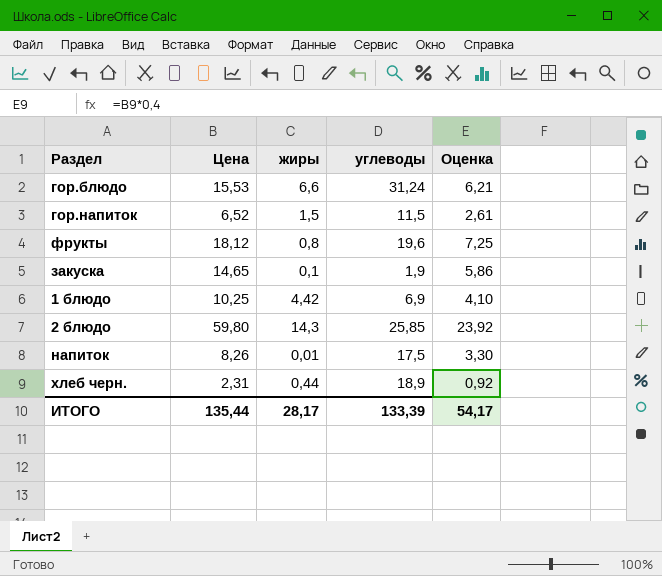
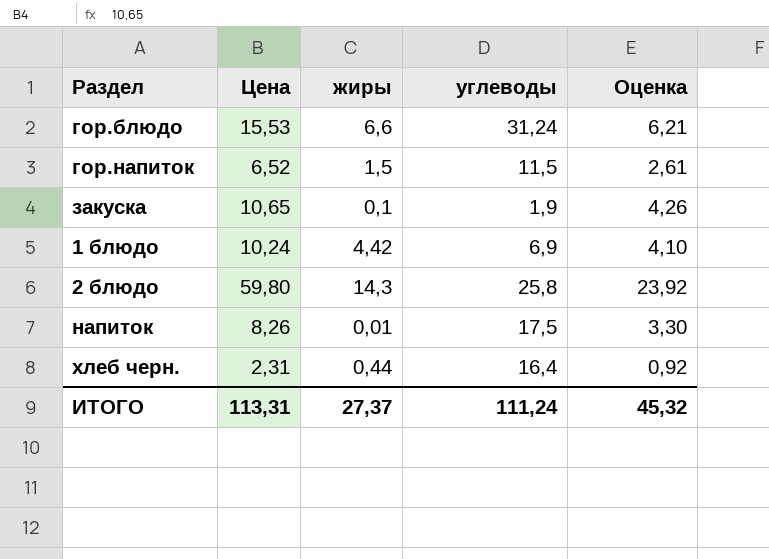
row фрукты: 18,12 | 0,8 | 19,6 | 7,25 -> none
закуска | Цена: 14,65 -> 10,65
закуска | Оценка: 5,86 -> 4,26
1 блюдо | Цена: 10,25 -> 10,24
2 блюдо | углеводы: 25,85 -> 25,8
хлеб черн. | углеводы: 18,9 -> 16,4
ИТОГО | Цена: 135,44 -> 113,31
ИТОГО | жиры: 28,17 -> 27,37
ИТОГО | углеводы: 133,39 -> 111,24
ИТОГО | Оценка: 54,17 -> 45,32

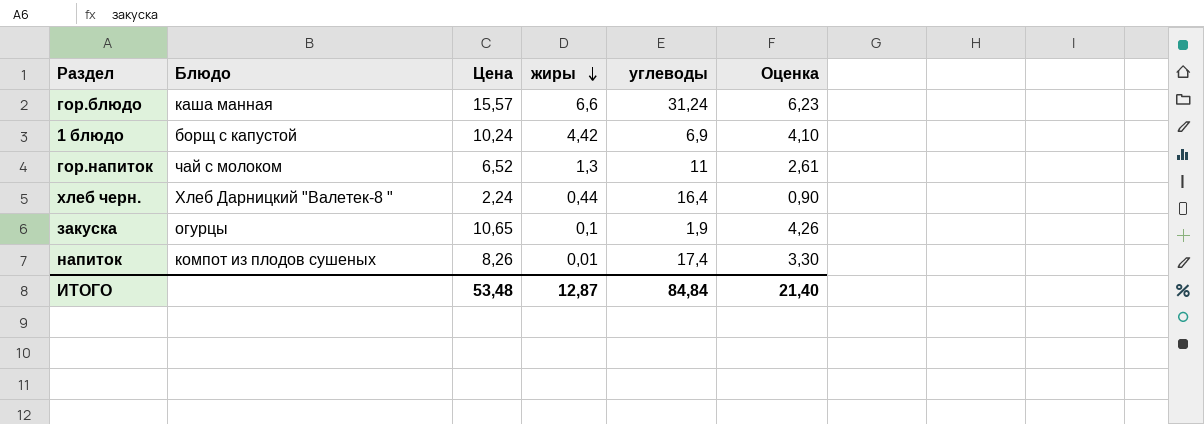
row order: none -> жиры descending
column Блюдо | position: none -> 2
row 2 блюдо: 59,80 | 14,3 | 25,8 | 23,92 -> none
гор.блюдо | Цена: 15,53 -> 15,57
гор.блюдо | Оценка: 6,21 -> 6,23
гор.напиток | жиры: 1,5 -> 1,3
гор.напиток | углеводы: 11,5 -> 11
хлеб черн. | Цена: 2,31 -> 2,24
хлеб черн. | Оценка: 0,92 -> 0,90
напиток | углеводы: 17,5 -> 17,4
ИТОГО | Цена: 113,31 -> 53,48
ИТОГО | жиры: 27,37 -> 12,87
ИТОГО | углеводы: 111,24 -> 84,84
ИТОГО | Оценка: 45,32 -> 21,40

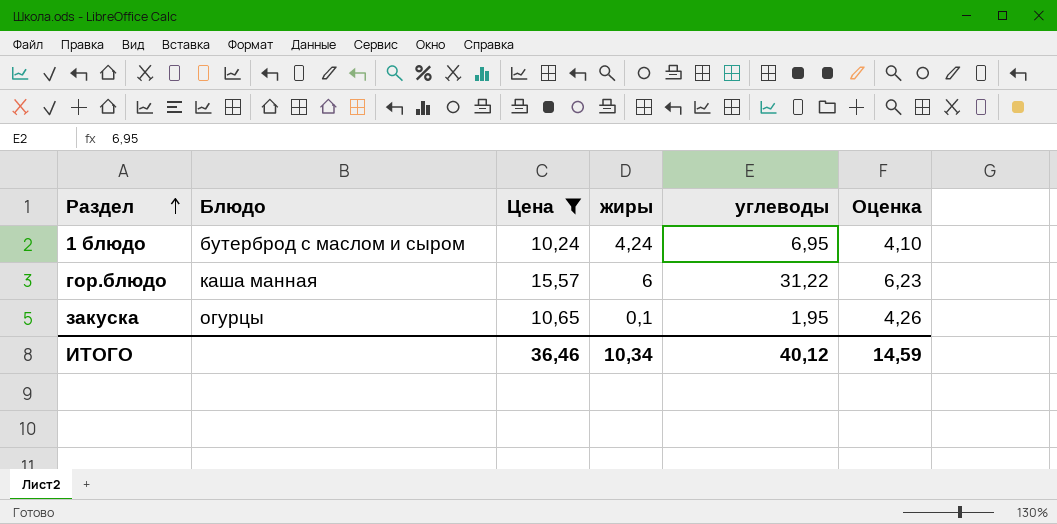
filter: none -> Цена >= 10,24
row order: жиры descending -> Раздел ascending
1 блюдо | Блюдо: борщ с капустой -> бутерброд с маслом и сыром
1 блюдо | жиры: 4,42 -> 4,24
1 блюдо | углеводы: 6,9 -> 6,95
гор.блюдо | жиры: 6,6 -> 6
гор.блюдо | углеводы: 31,24 -> 31,22
закуска | углеводы: 1,9 -> 1,95
ИТОГО | Цена: 53,48 -> 36,46
ИТОГО | жиры: 12,87 -> 10,34
ИТОГО | углеводы: 84,84 -> 40,12
ИТОГО | Оценка: 21,40 -> 14,59

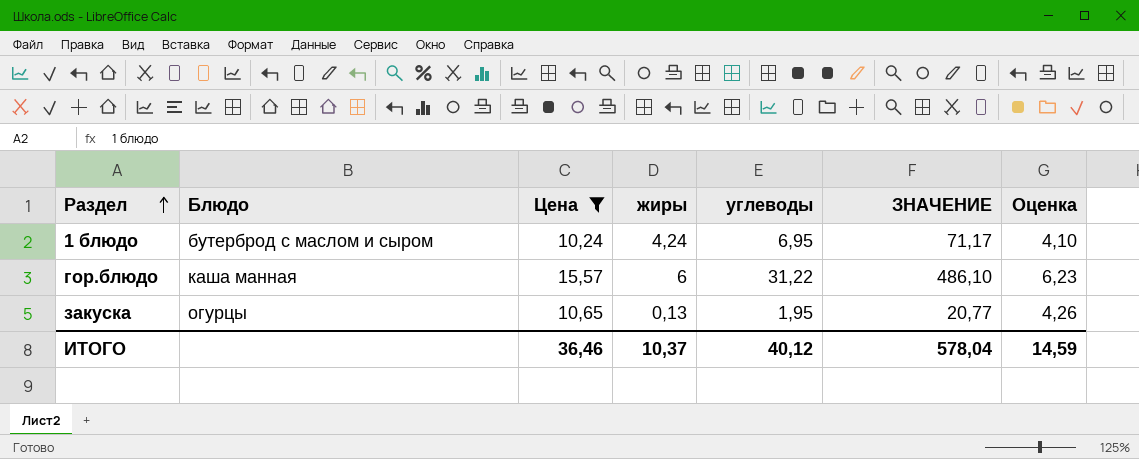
column ЗНАЧЕНИЕ | formula: none -> [Цена] * [углеводы]
закуска | жиры: 0,1 -> 0,13
ИТОГО | жиры: 10,34 -> 10,37

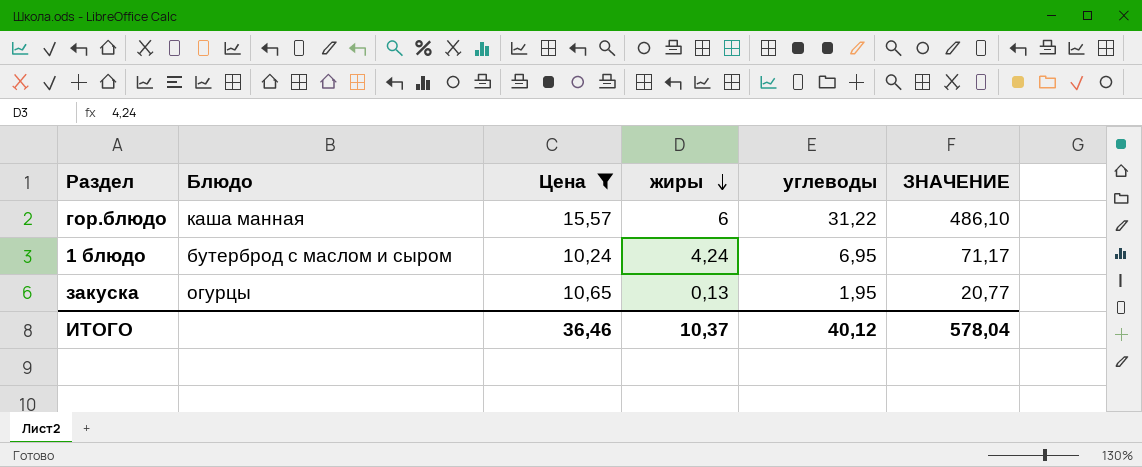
row order: Раздел ascending -> жиры descending
column Оценка | formula: [Цена] * 0,4 -> none

